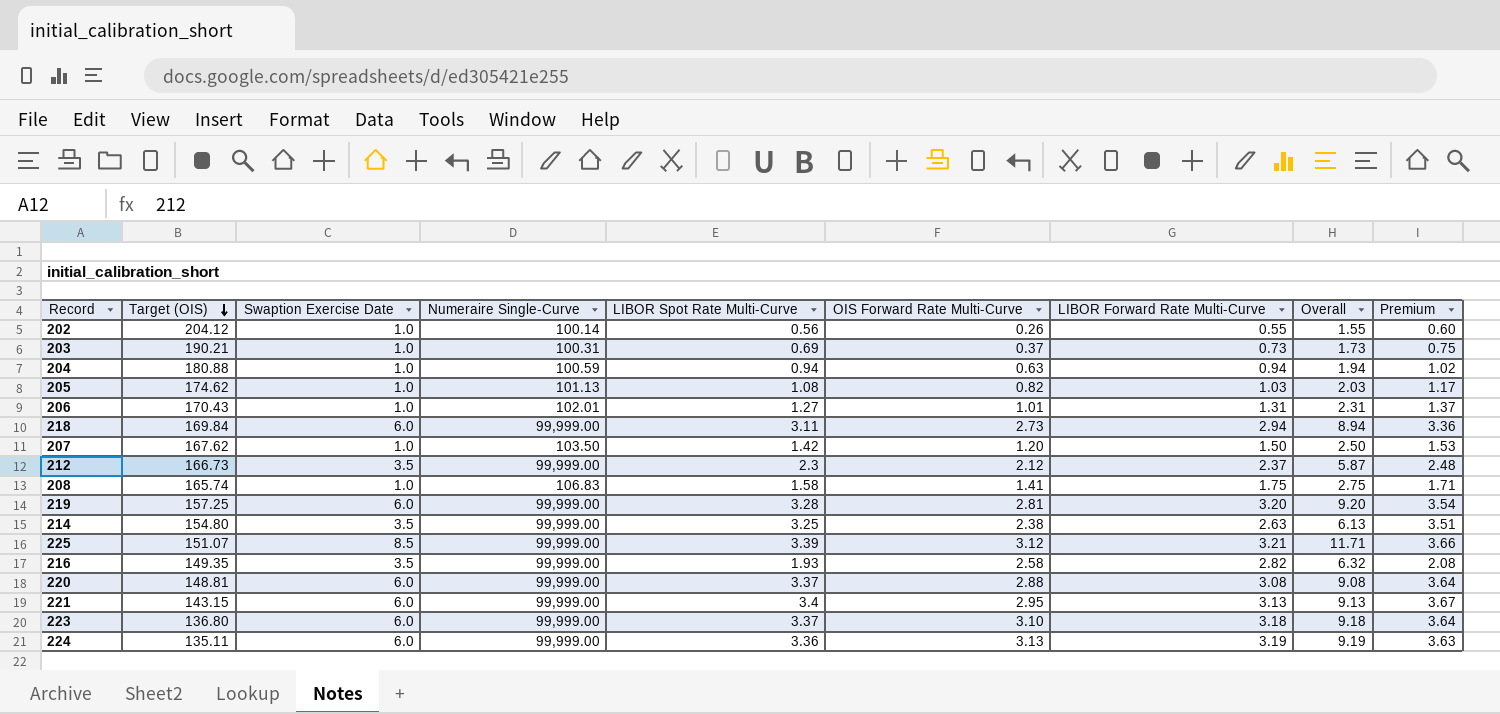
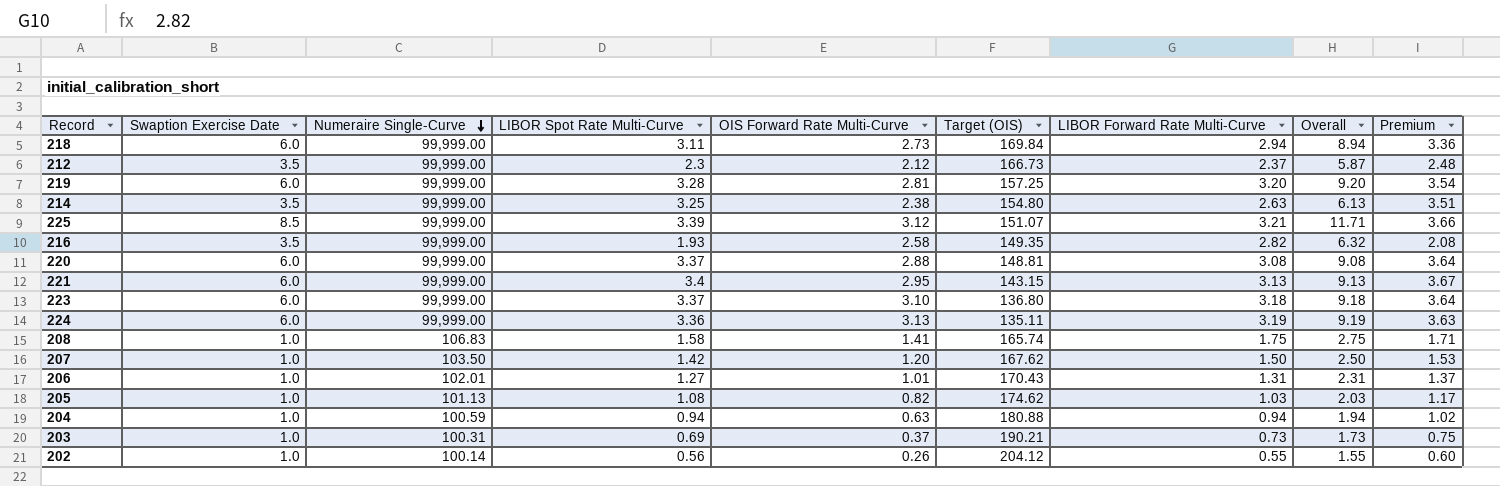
row order: Target (OIS) descending -> Numeraire Single-Curve descending
column Target (OIS) | position: 2 -> 6

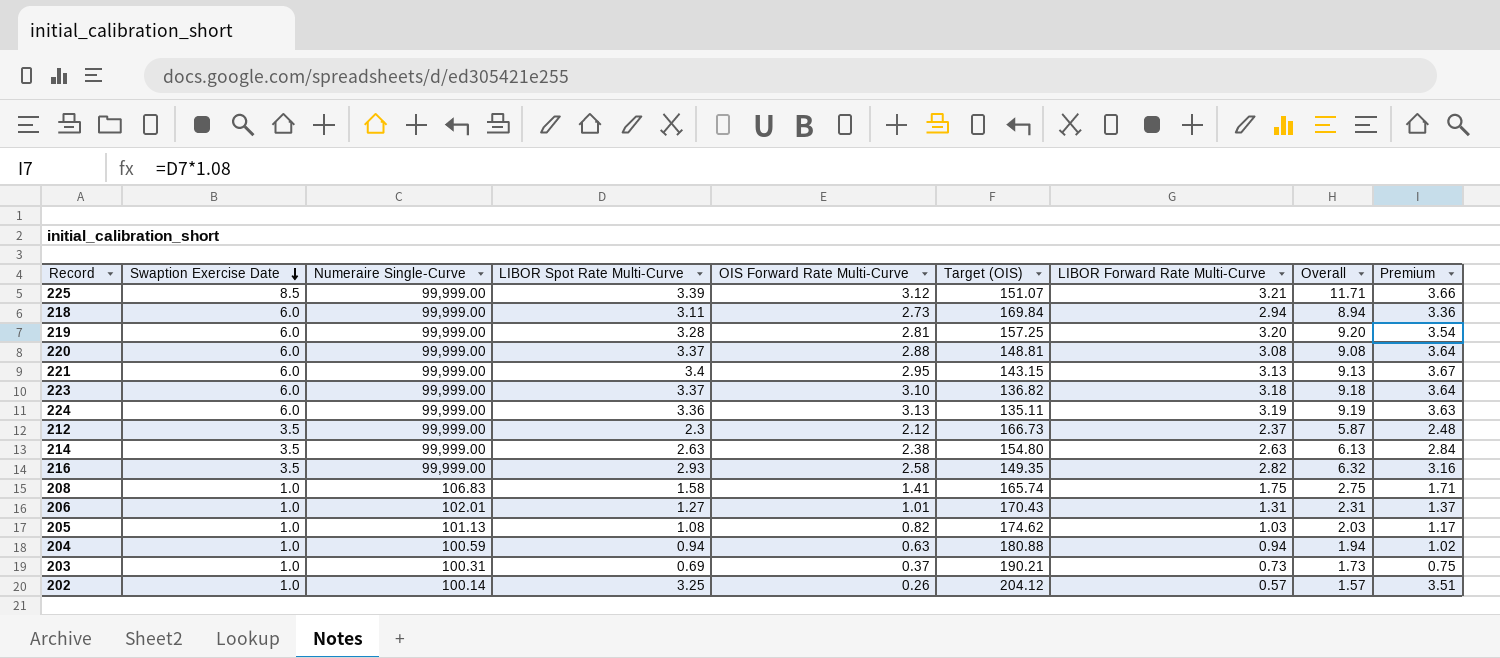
row order: Numeraire Single-Curve descending -> Swaption Exercise Date descending
row 207: 1.0 | 103.50 | 1.42 | 1.20 | 167.62 | 1.50 | 2.50 | 1.53 -> none
223 | Target (OIS): 136.80 -> 136.82
214 | LIBOR Spot Rate Multi-Curve: 3.25 -> 2.63
214 | Premium: 3.51 -> 2.84
216 | LIBOR Spot Rate Multi-Curve: 1.93 -> 2.93
216 | Premium: 2.08 -> 3.16
202 | LIBOR Spot Rate Multi-Curve: 0.56 -> 3.25
202 | LIBOR Forward Rate Multi-Curve: 0.55 -> 0.57
202 | Overall: 1.55 -> 1.57
202 | Premium: 0.60 -> 3.51

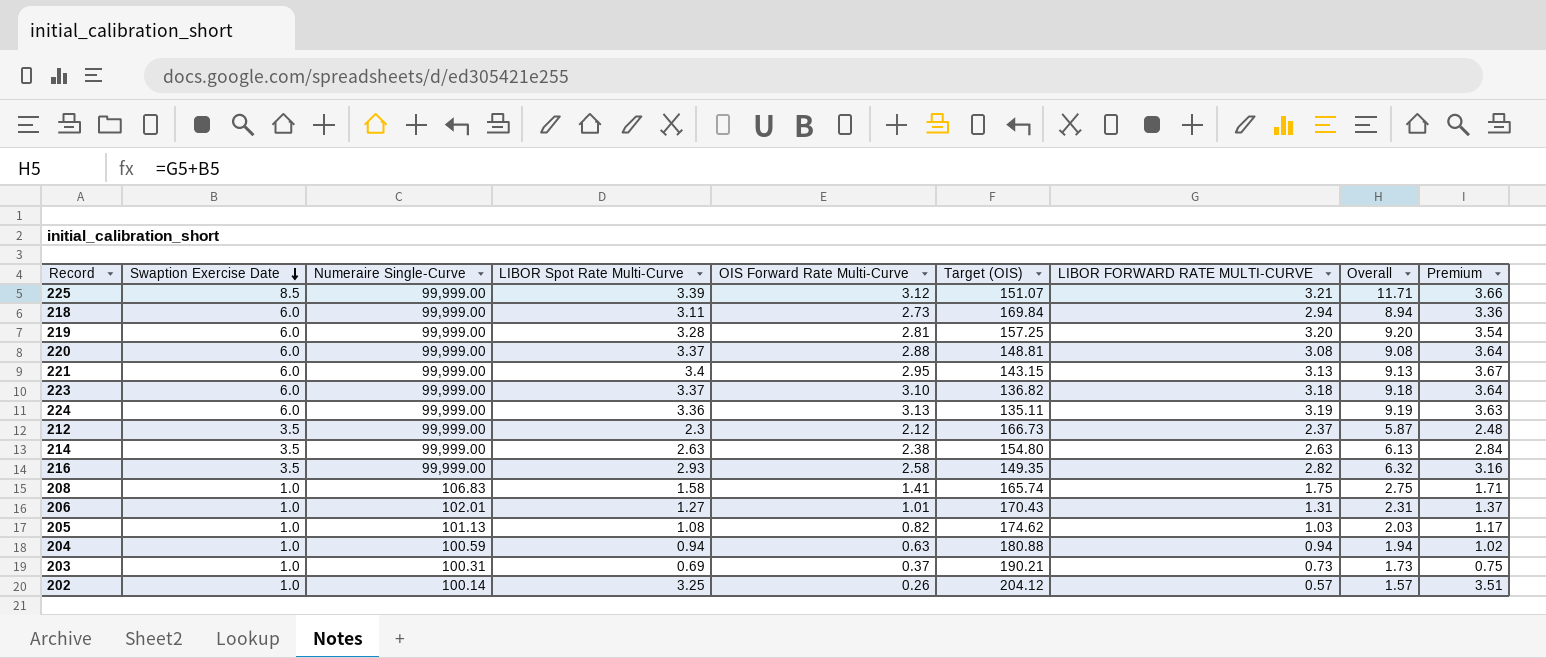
column name: LIBOR Forward Rate Multi-Curve -> LIBOR FORWARD RATE MULTI-CURVE

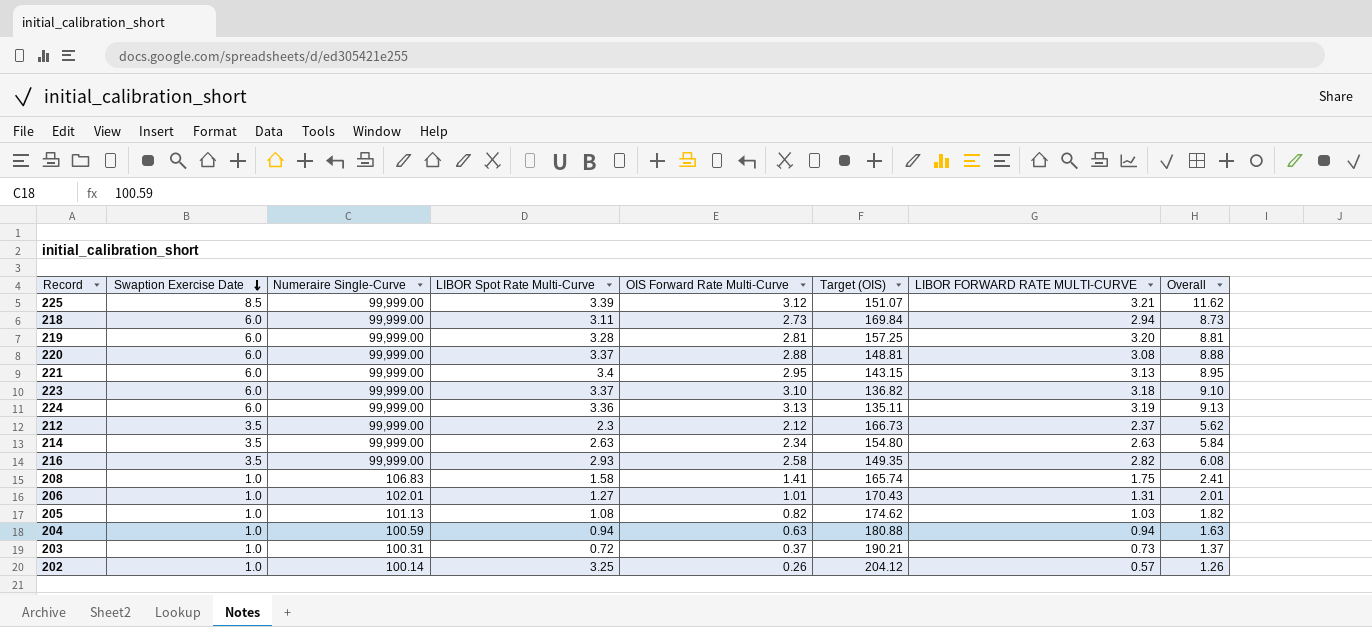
column Premium | formula: [LIBOR Spot Rate Multi-Curve] * 1.08 -> none
column Overall | formula: [Swaption Exercise Date] + [LIBOR FORWARD RATE MULTI-CURVE] -> [Swaption Exercise Date] + [OIS Forward Rate Multi-Curve]
214 | OIS Forward Rate Multi-Curve: 2.38 -> 2.34
203 | LIBOR Spot Rate Multi-Curve: 0.69 -> 0.72

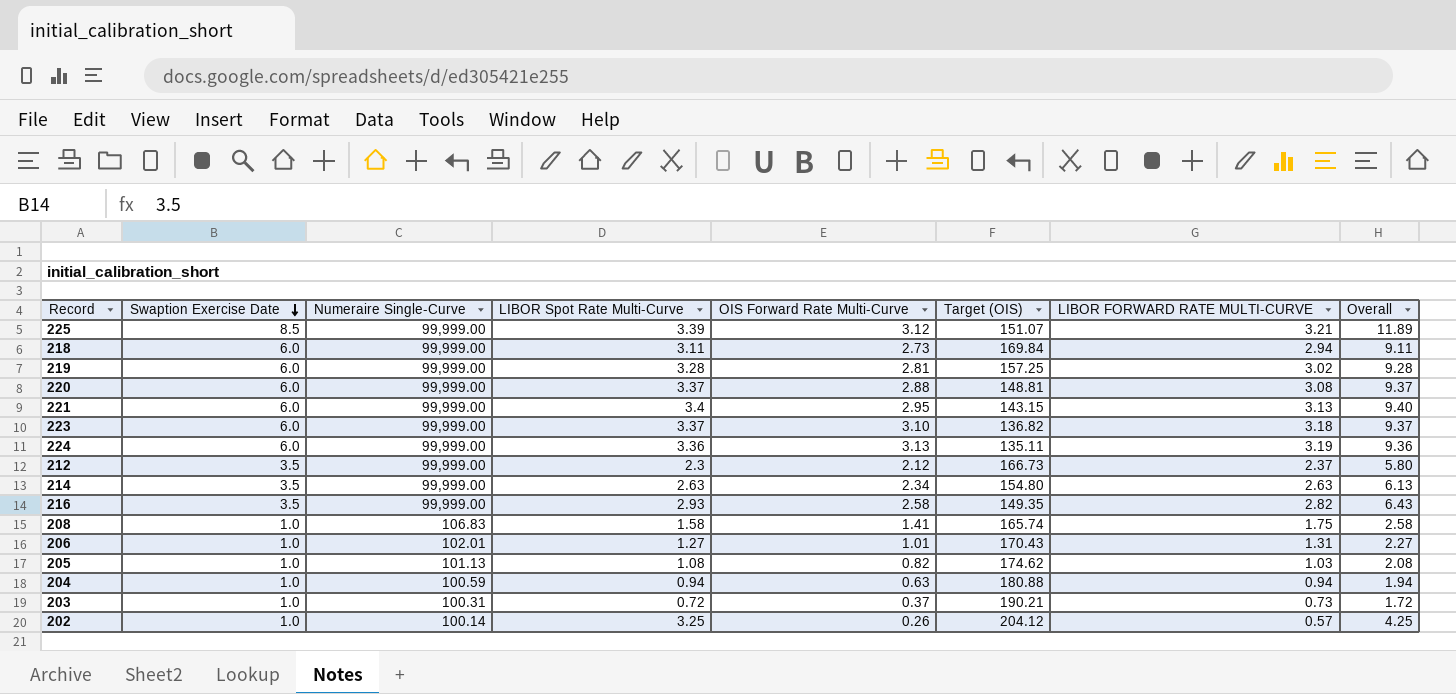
column Overall | formula: [Swaption Exercise Date] + [OIS Forward Rate Multi-Curve] -> [Swaption Exercise Date] + [LIBOR Spot Rate Multi-Curve]
219 | LIBOR FORWARD RATE MULTI-CURVE: 3.20 -> 3.02

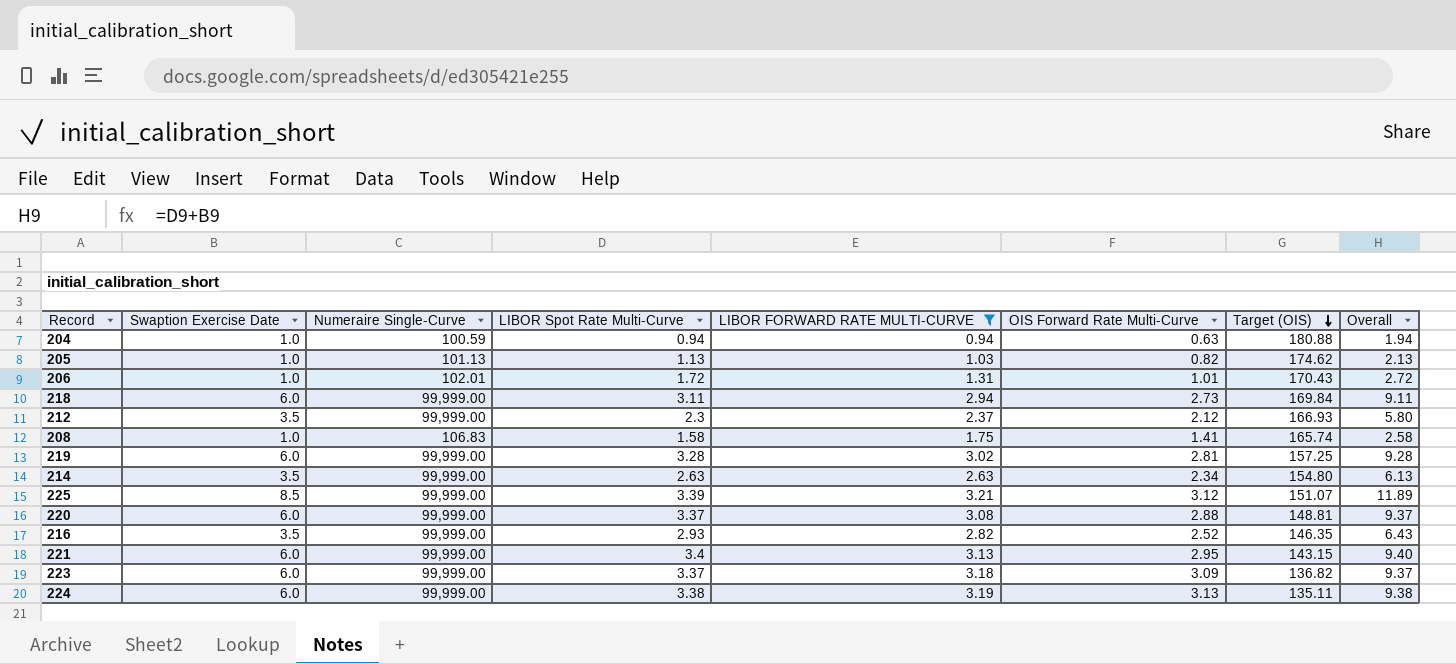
filter: none -> LIBOR FORWARD RATE MULTI-CURVE >= 0.94
row order: Swaption Exercise Date descending -> Target (OIS) descending
column LIBOR FORWARD RATE MULTI-CURVE | position: 7 -> 5
205 | LIBOR Spot Rate Multi-Curve: 1.08 -> 1.13
205 | Overall: 2.08 -> 2.13
206 | LIBOR Spot Rate Multi-Curve: 1.27 -> 1.72
206 | Overall: 2.27 -> 2.72
212 | Target (OIS): 166.73 -> 166.93
216 | OIS Forward Rate Multi-Curve: 2.58 -> 2.52
216 | Target (OIS): 149.35 -> 146.35
223 | OIS Forward Rate Multi-Curve: 3.10 -> 3.09
224 | LIBOR Spot Rate Multi-Curve: 3.36 -> 3.38
224 | Overall: 9.36 -> 9.38

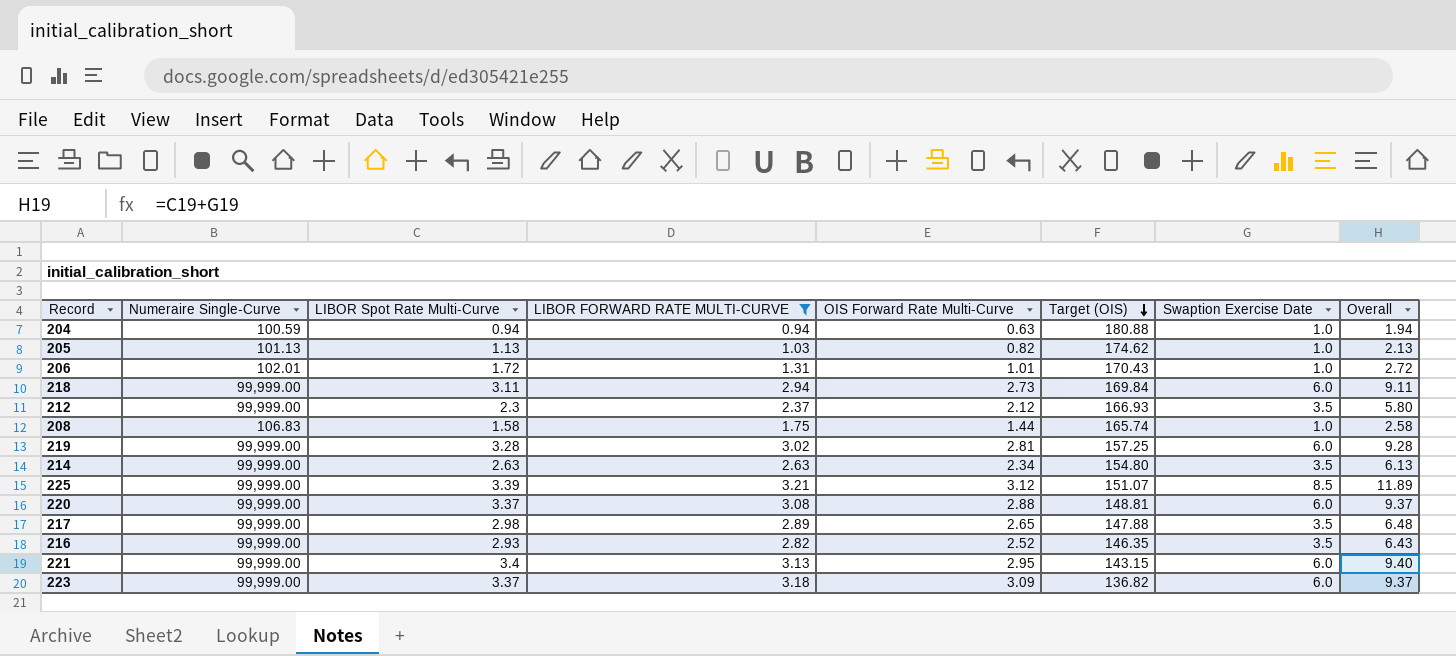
column Swaption Exercise Date | position: 2 -> 7
row 224: 6.0 | 99,999.00 | 3.38 | 3.19 | 3.13 | 135.11 | 9.38 -> none
208 | OIS Forward Rate Multi-Curve: 1.41 -> 1.44
row 217: none -> 99,999.00 | 2.98 | 2.89 | 2.65 | 147.88 | 3.5 | 6.48

